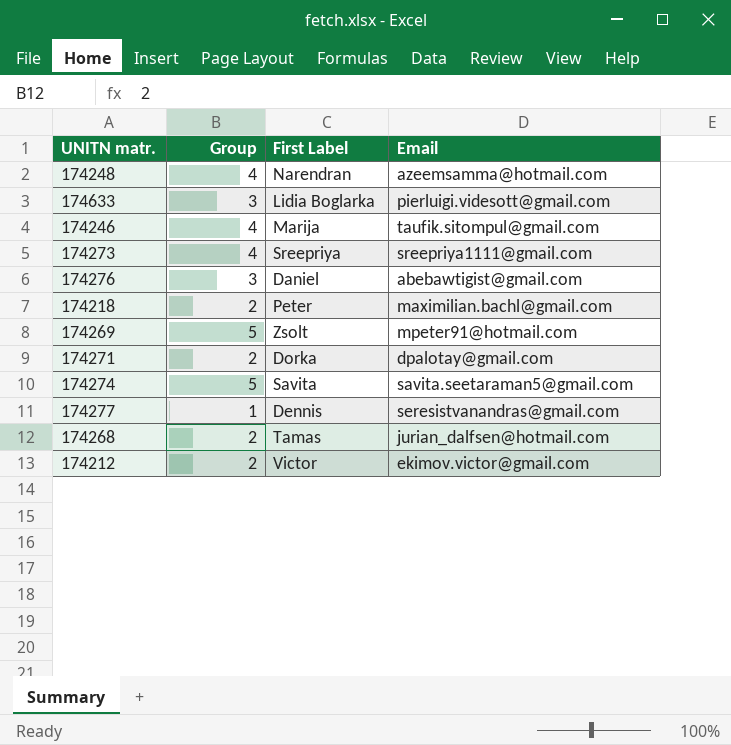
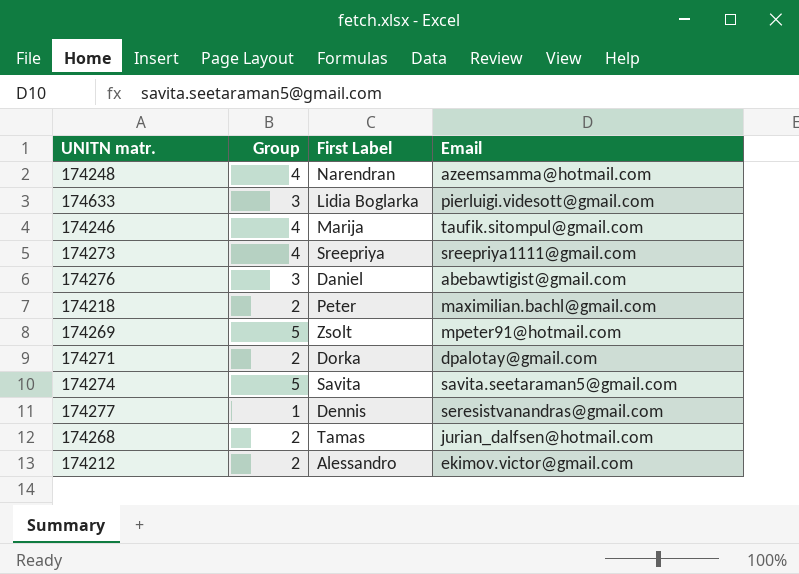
174212 | First Label: Victor -> Alessandro

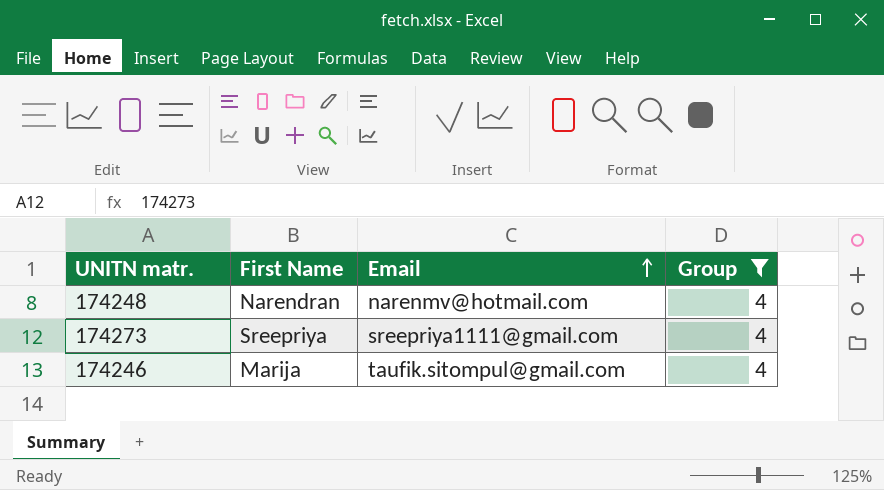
filter: none -> Group = 4
row order: none -> Email ascending
column name: First Label -> First Name
column Group | position: 2 -> 4
174248 | Email: azeemsamma@hotmail.com -> narenmv@hotmail.com

